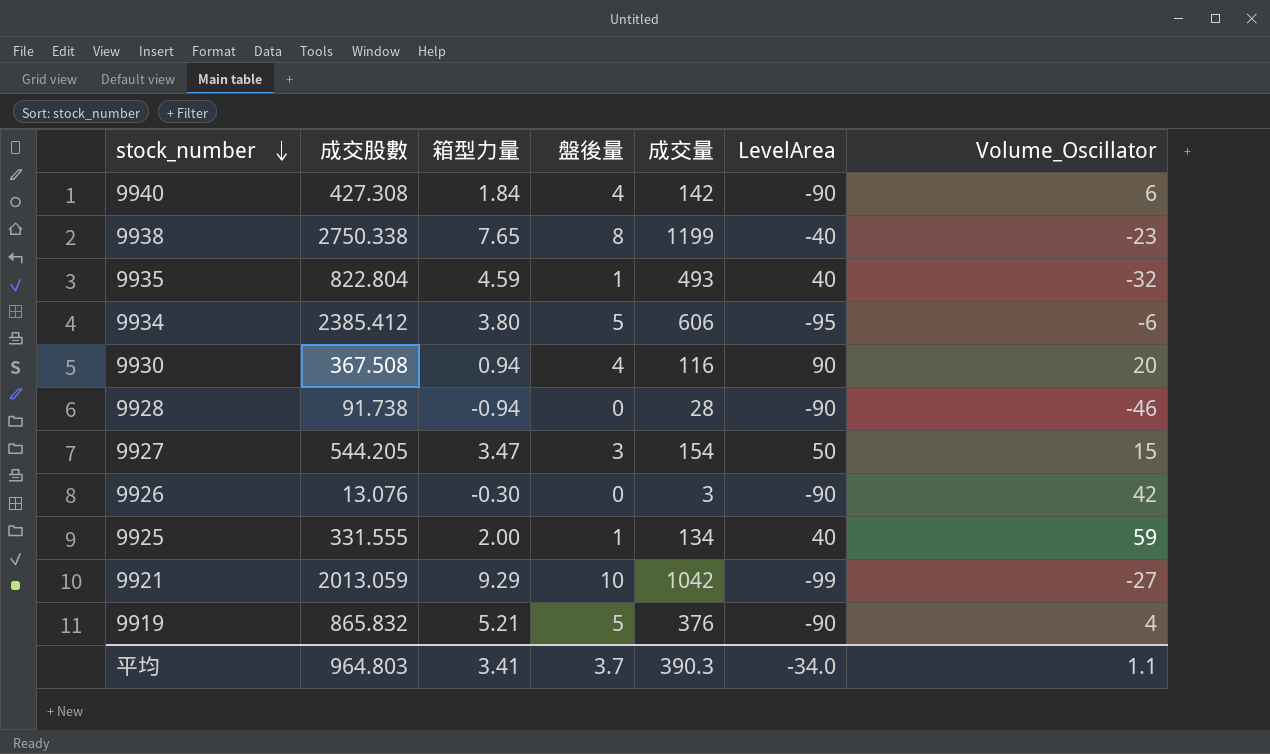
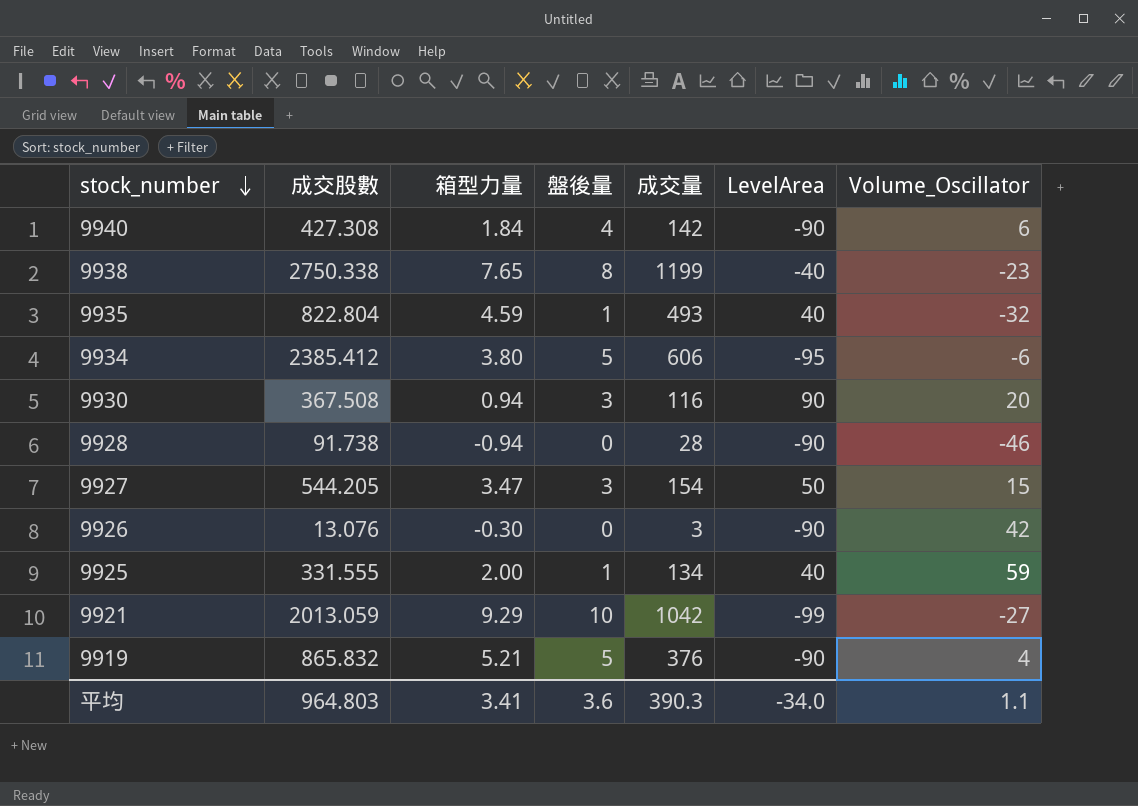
9930 | 盤後量: 4 -> 3
平均 | 盤後量: 3.7 -> 3.6

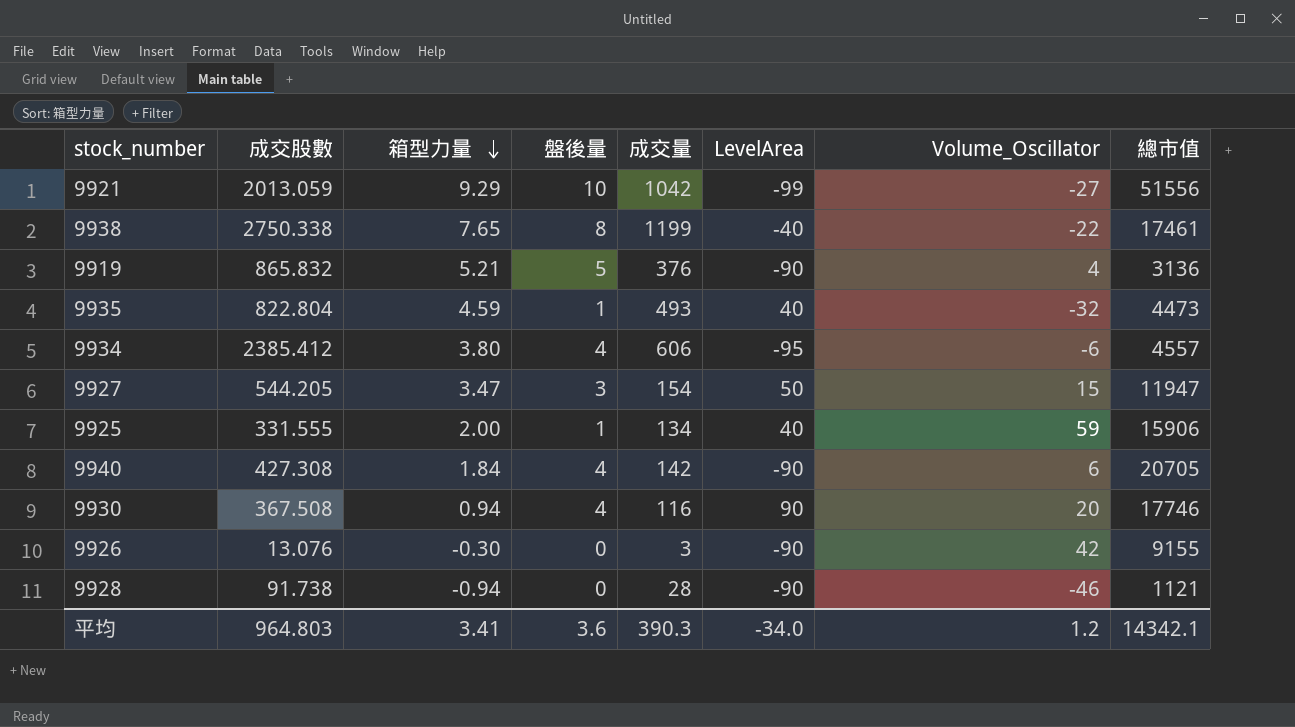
row order: stock_number descending -> 箱型力量 descending
column 總市值 | position: none -> 8
9938 | Volume_Oscillator: -23 -> -22
9934 | 盤後量: 5 -> 4
9930 | 盤後量: 3 -> 4
平均 | Volume_Oscillator: 1.1 -> 1.2

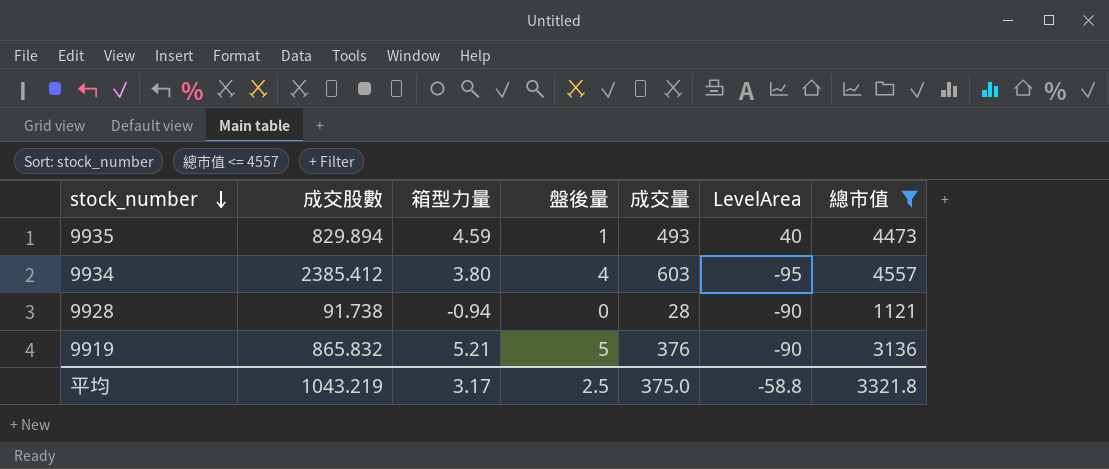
filter: none -> 總市值 <= 4557
row order: 箱型力量 descending -> stock_number descending
column Volume_Oscillator | position: 7 -> none
9935 | 成交股數: 822.804 -> 829.894
9934 | 成交量: 606 -> 603
平均 | 成交股數: 964.803 -> 1043.219
平均 | 箱型力量: 3.41 -> 3.17
平均 | 盤後量: 3.6 -> 2.5
平均 | 成交量: 390.3 -> 375.0
平均 | LevelArea: -34.0 -> -58.8
平均 | 總市值: 14342.1 -> 3321.8

